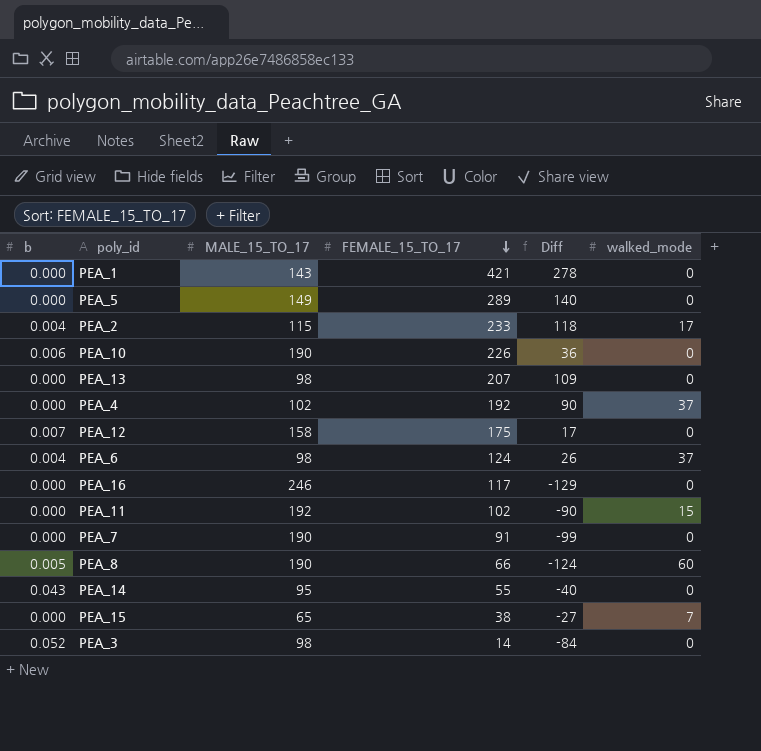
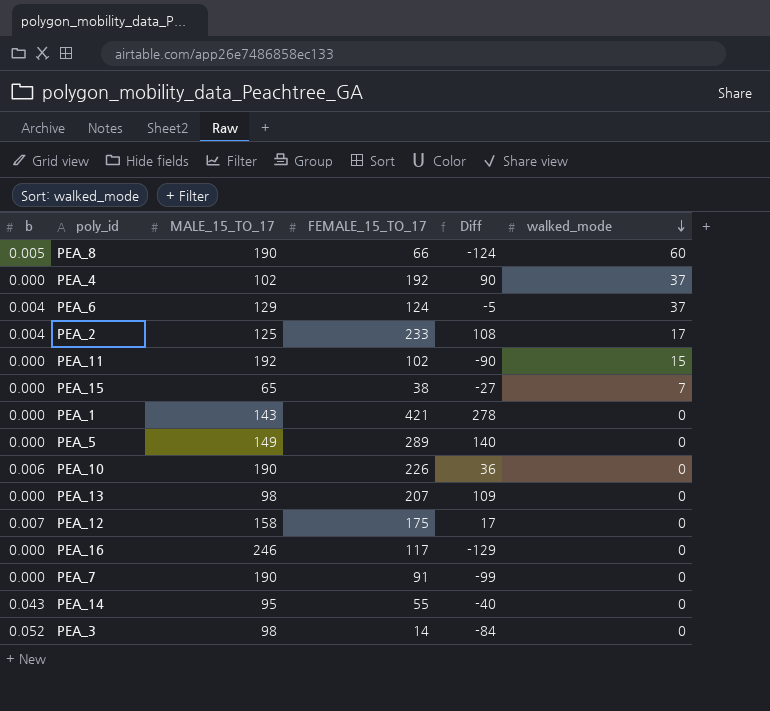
row order: FEMALE_15_TO_17 descending -> walked_mode descending
PEA_6 | MALE_15_TO_17: 98 -> 129
PEA_6 | Diff: 26 -> -5
PEA_2 | MALE_15_TO_17: 115 -> 125
PEA_2 | Diff: 118 -> 108

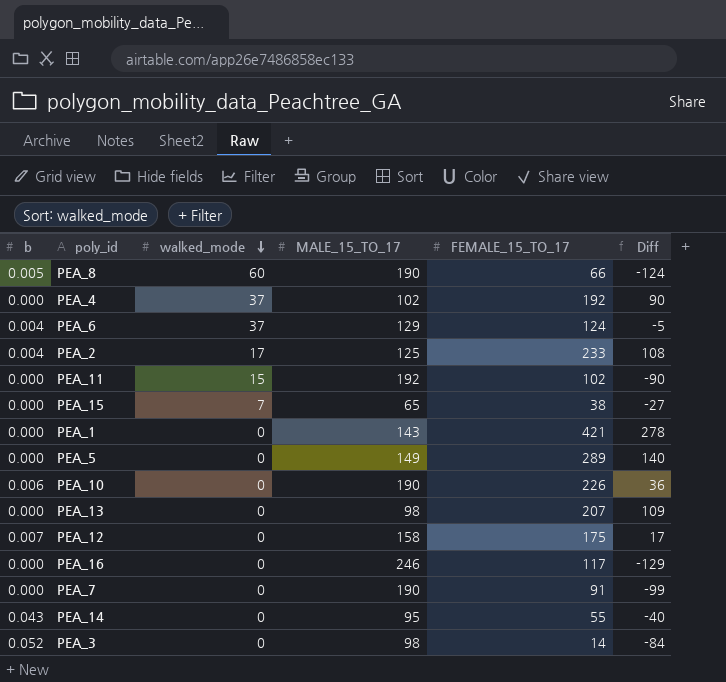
column walked_mode | position: 6 -> 3

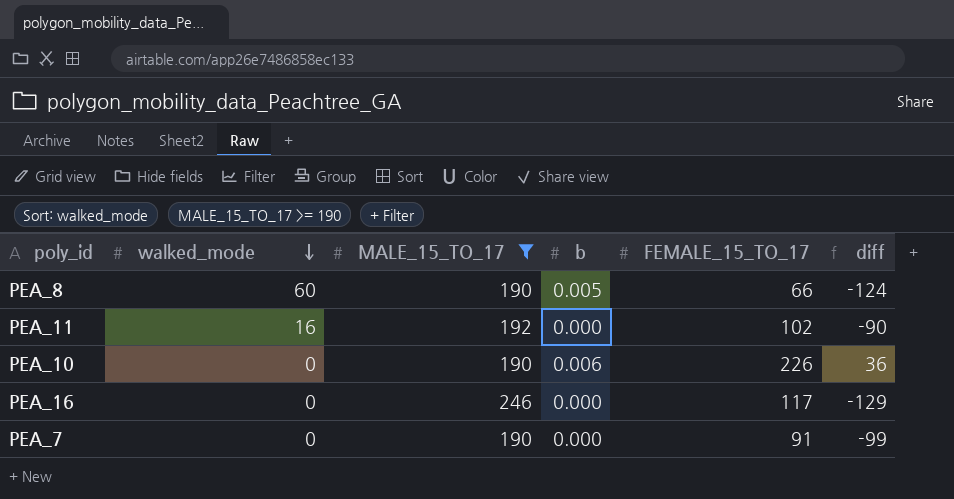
filter: none -> MALE_15_TO_17 >= 190
column b | position: 1 -> 4
column name: Diff -> diff
PEA_11 | walked_mode: 15 -> 16

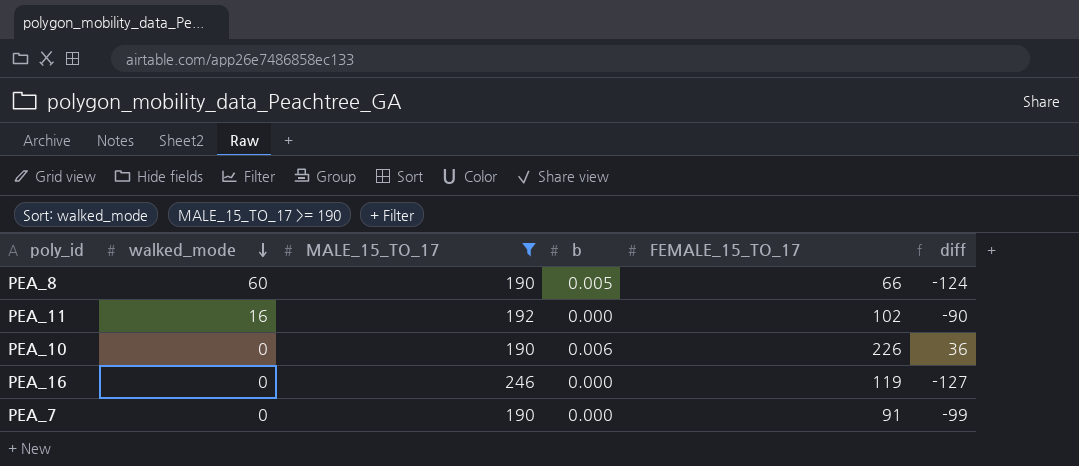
PEA_16 | FEMALE_15_TO_17: 117 -> 119
PEA_16 | diff: -129 -> -127

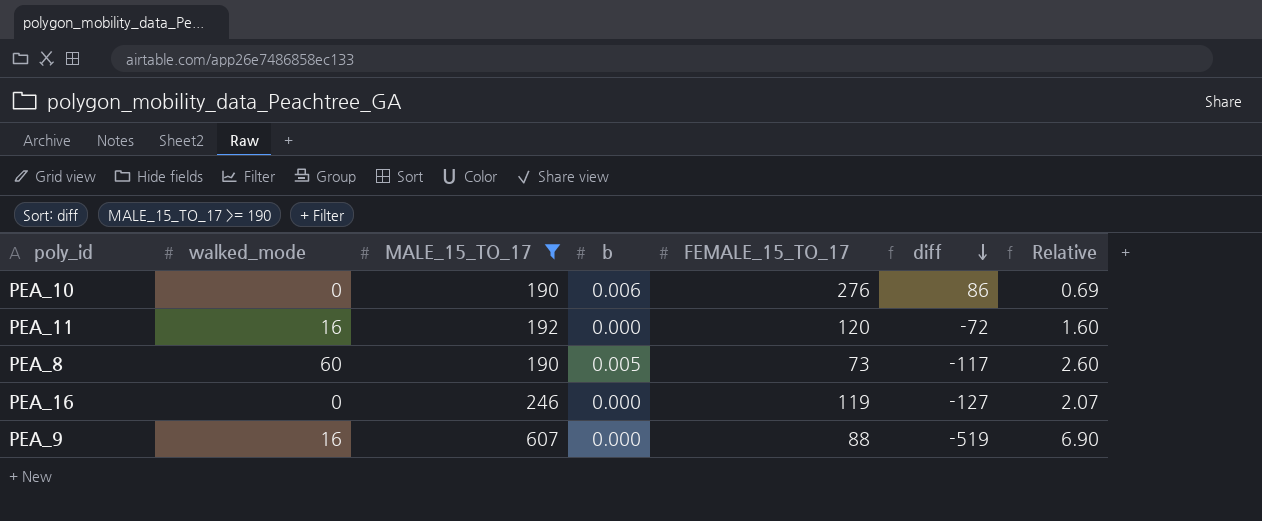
row order: walked_mode descending -> diff descending
column Relative | formula: none -> [MALE_15_TO_17] / [FEMALE_15_TO_17]
row PEA_7: 0 | 190 | 0.000 | 91 | -99 -> none
PEA_10 | FEMALE_15_TO_17: 226 -> 276
PEA_10 | diff: 36 -> 86
PEA_11 | FEMALE_15_TO_17: 102 -> 120
PEA_11 | diff: -90 -> -72
PEA_8 | FEMALE_15_TO_17: 66 -> 73
PEA_8 | diff: -124 -> -117
row PEA_9: none -> 16 | 607 | 0.000 | 88 | -519 | 6.90

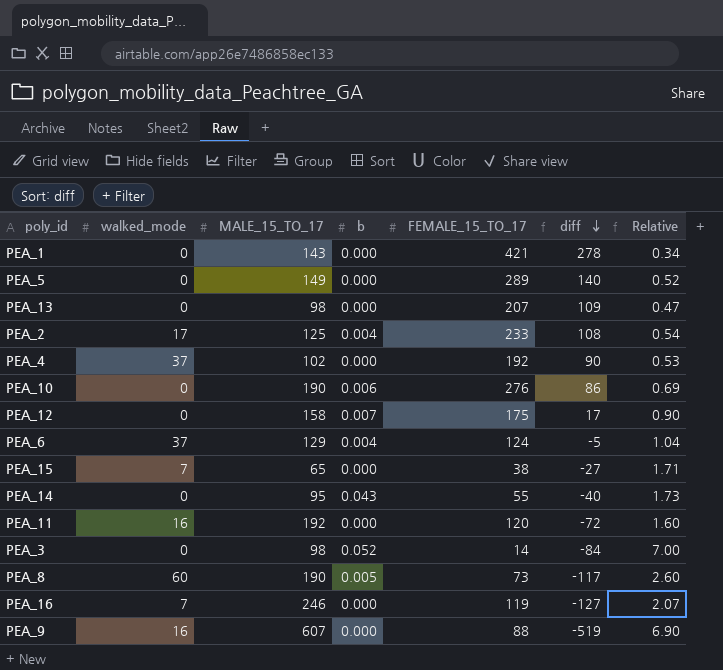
filter: MALE_15_TO_17 >= 190 -> none
PEA_16 | walked_mode: 0 -> 7

